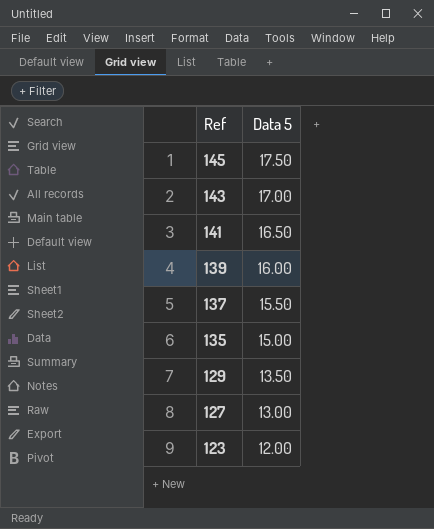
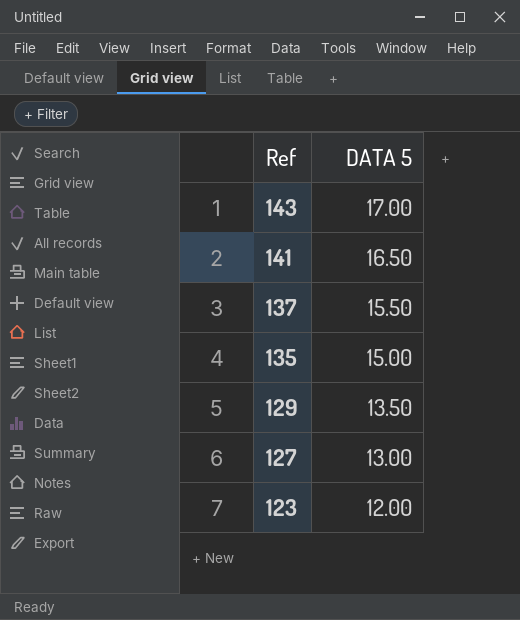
column name: Data 5 -> DATA 5
row 145: 17.50 -> none
row 139: 16.00 -> none

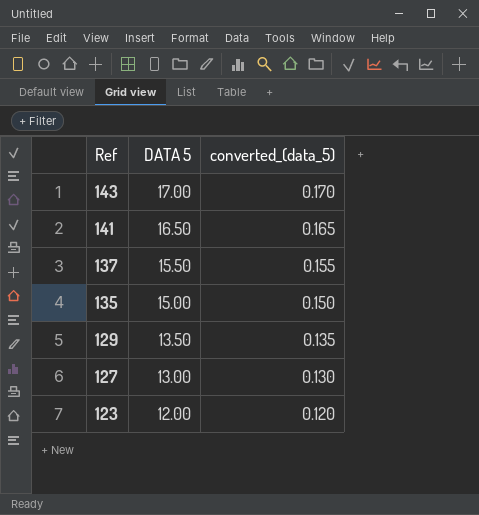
column converted_(data_5) | formula: none -> [DATA 5] * 0.01

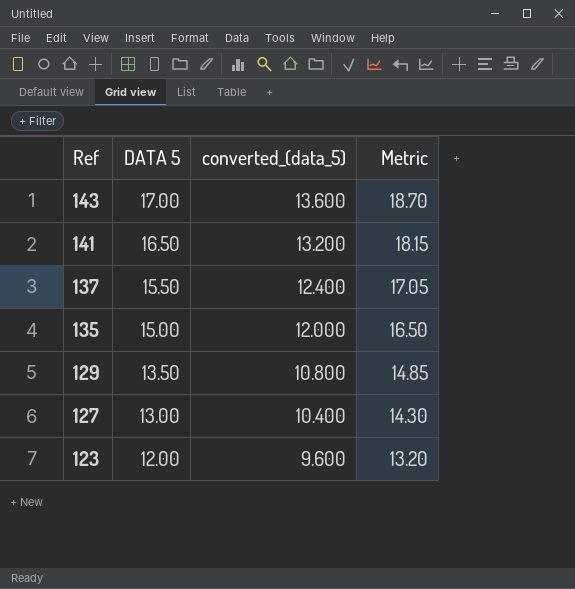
column converted_(data_5) | formula: [DATA 5] * 0.01 -> [DATA 5] * 0.8
column Metric | formula: none -> [DATA 5] * 1.1

